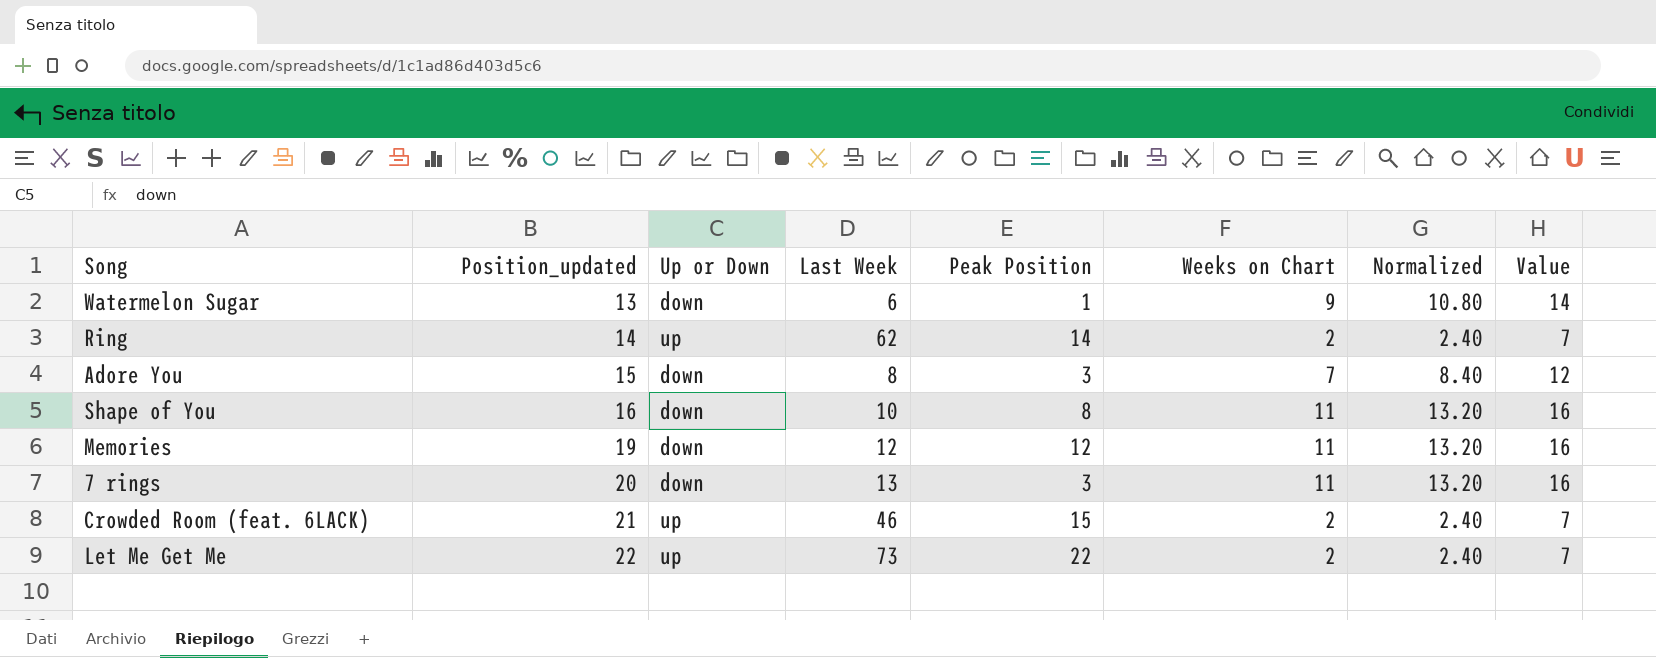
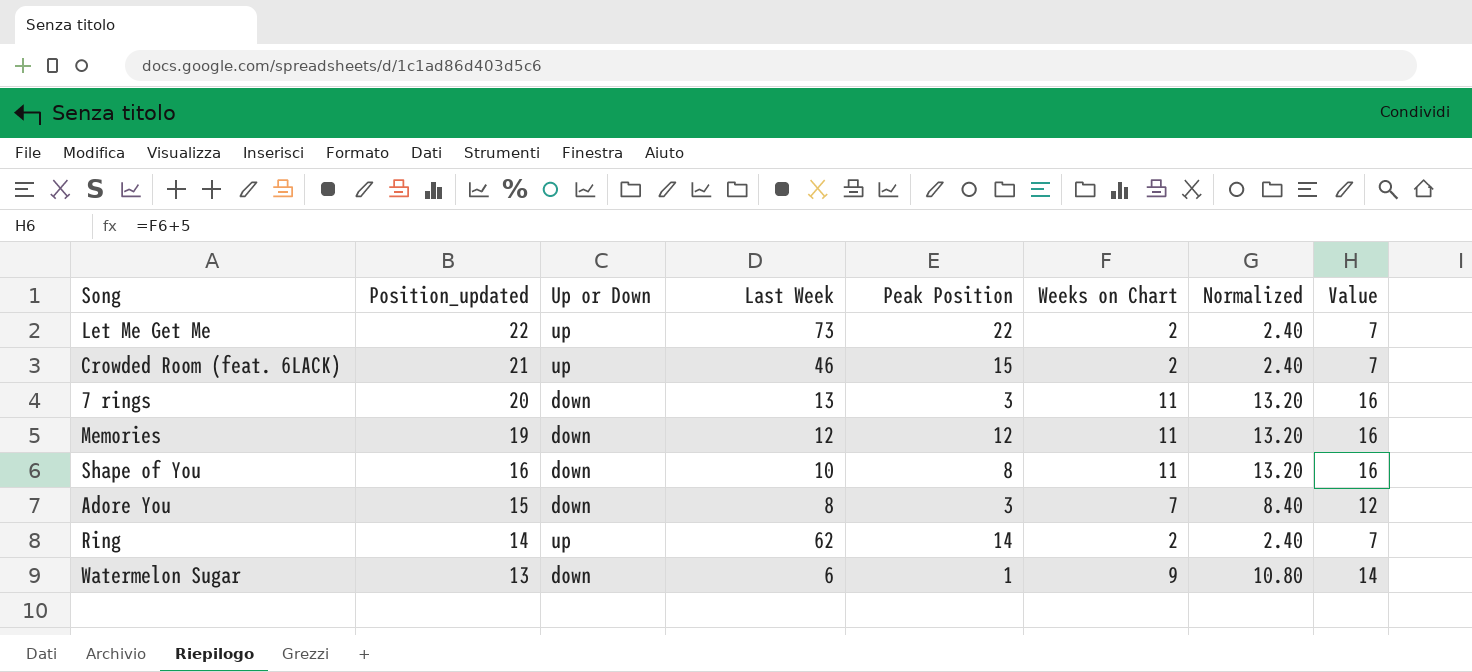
row order: Position_updated ascending -> Position_updated descending

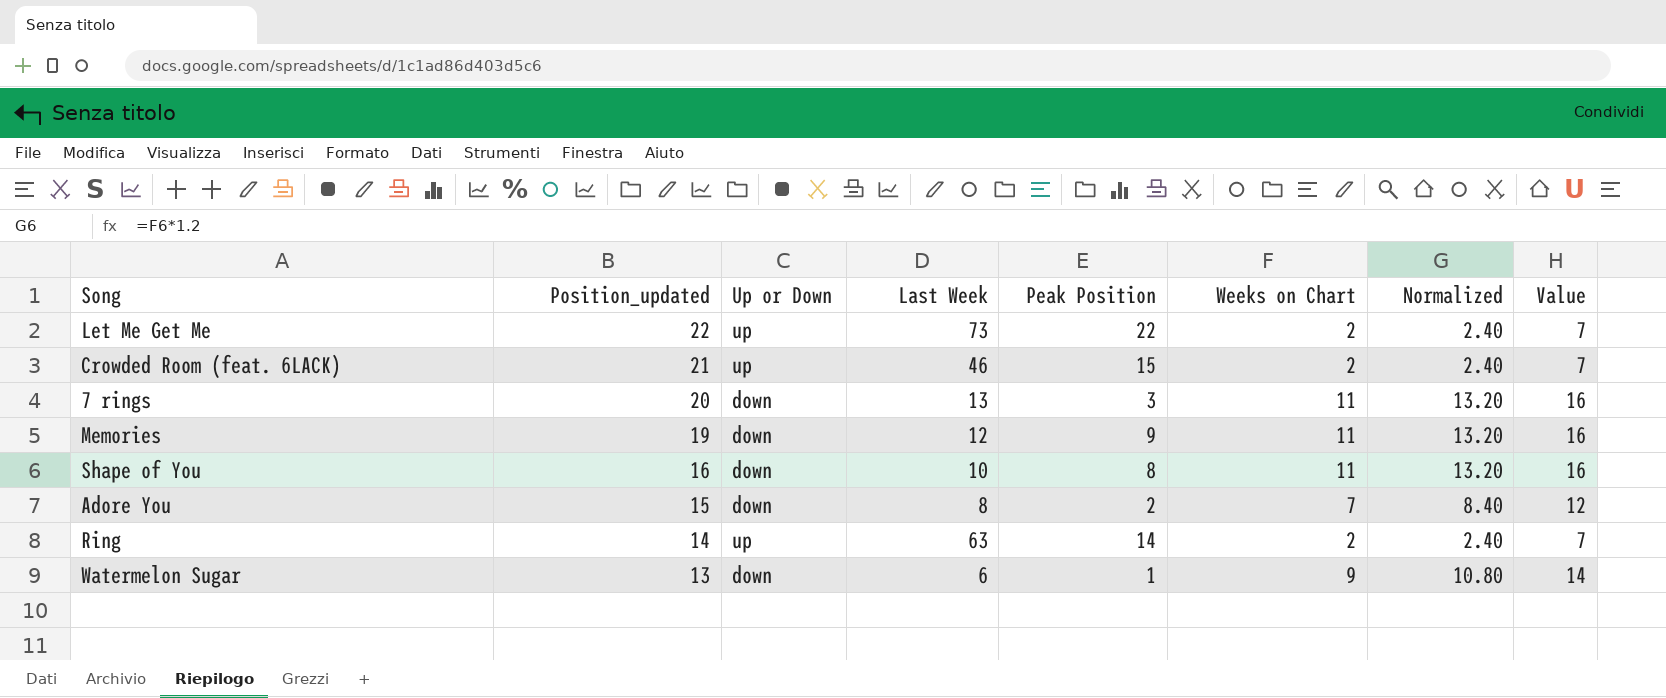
Memories | Peak Position: 12 -> 9
Adore You | Peak Position: 3 -> 2
Ring | Last Week: 62 -> 63

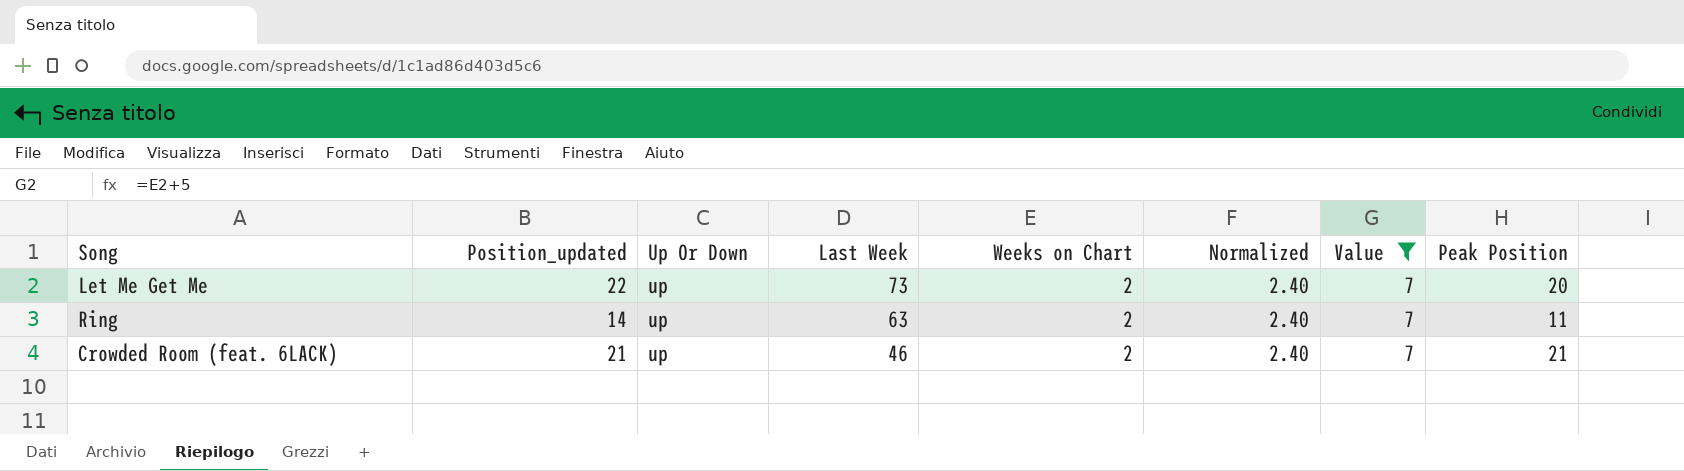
filter: none -> Value = 7
row order: Position_updated descending -> Last Week descending
column name: Up or Down -> Up Or Down
column Peak Position | position: 5 -> 8
Let Me Get Me | Peak Position: 22 -> 20
Ring | Peak Position: 14 -> 11
Crowded Room (feat. 6LACK) | Peak Position: 15 -> 21

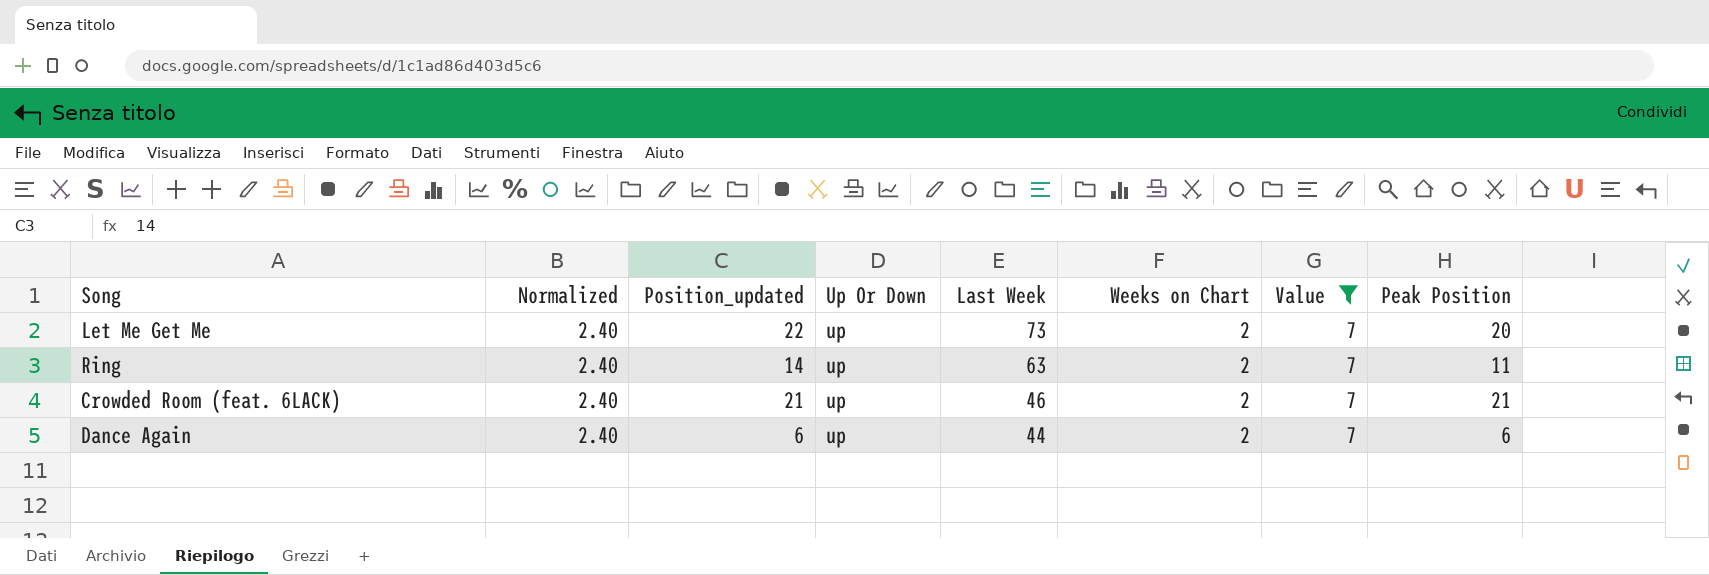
column Normalized | position: 6 -> 2
row Dance Again: none -> 2.40 | 6 | up | 44 | 2 | 7 | 6

